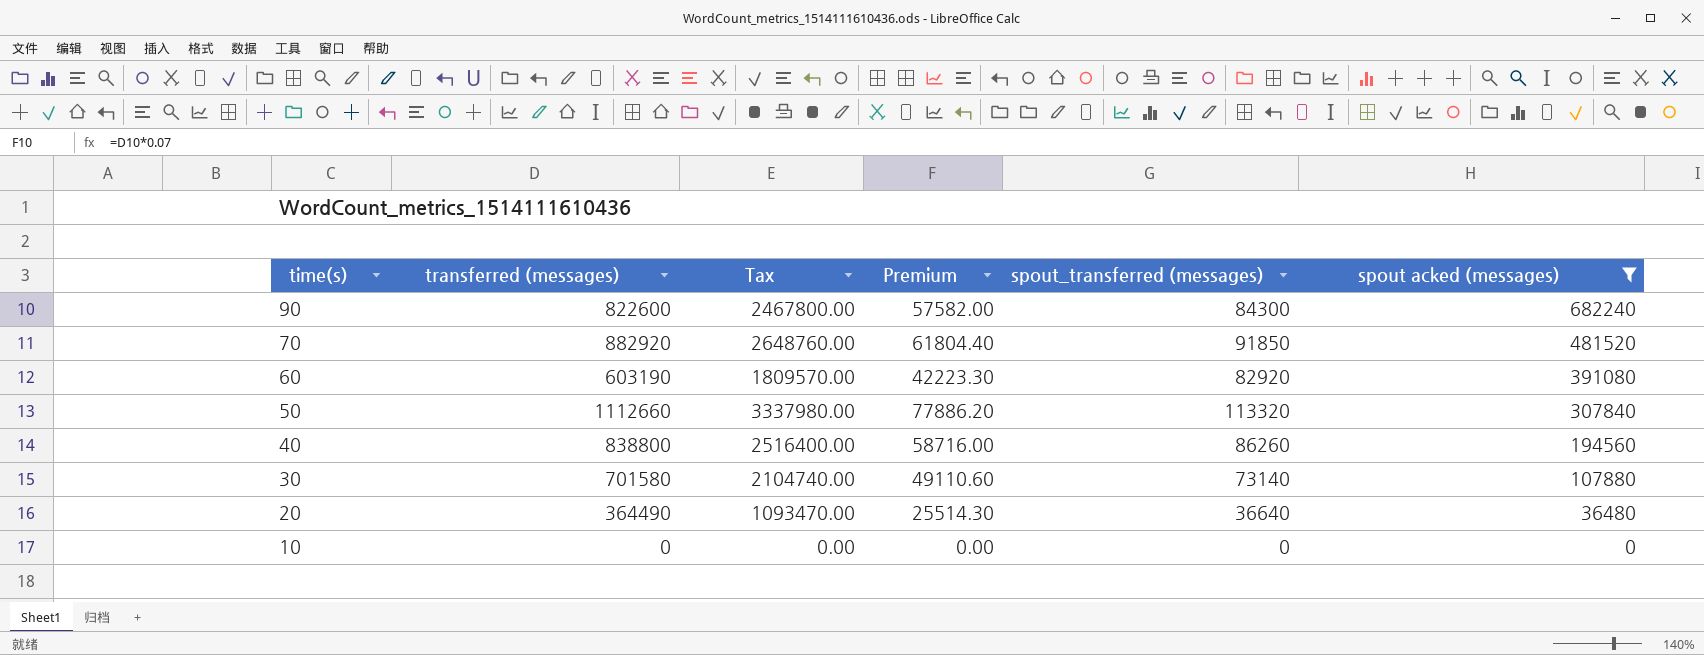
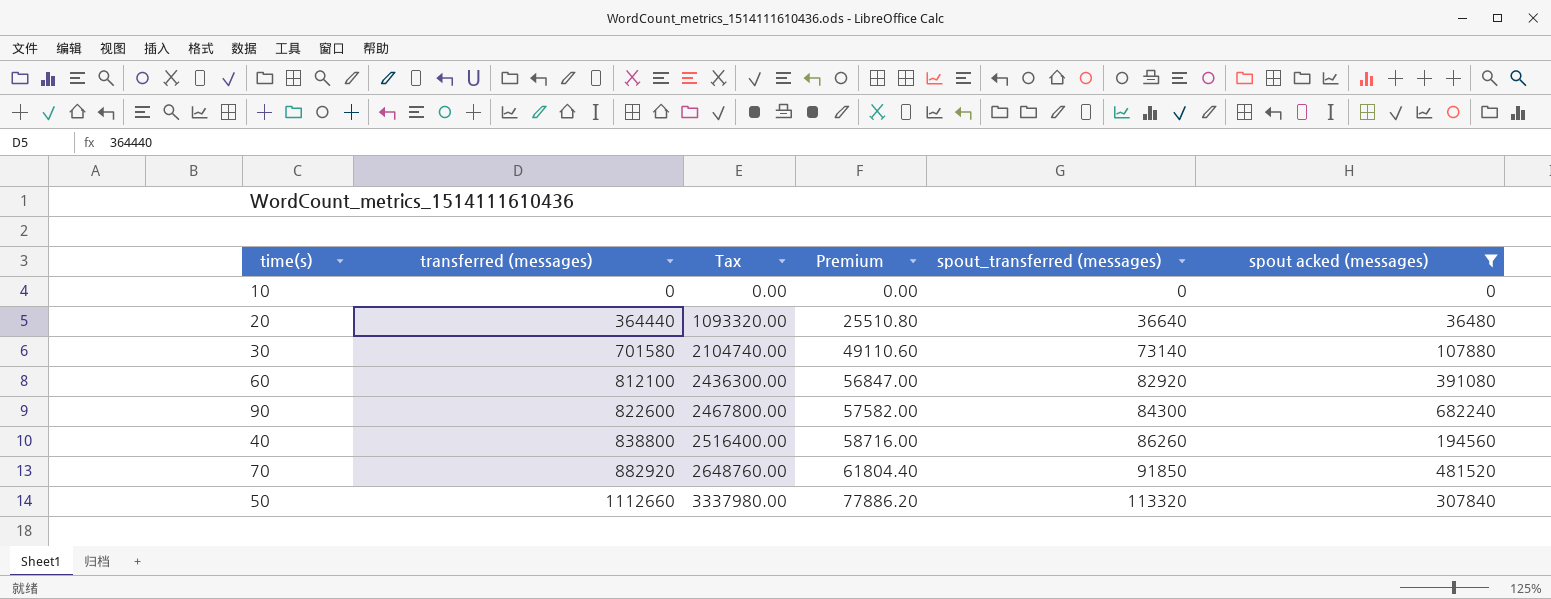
row order: time(s) descending -> transferred (messages) ascending
20 | transferred (messages): 364490 -> 364440
20 | Tax: 1093470.00 -> 1093320.00
20 | Premium: 25514.30 -> 25510.80
60 | transferred (messages): 603190 -> 812100
60 | Tax: 1809570.00 -> 2436300.00
60 | Premium: 42223.30 -> 56847.00

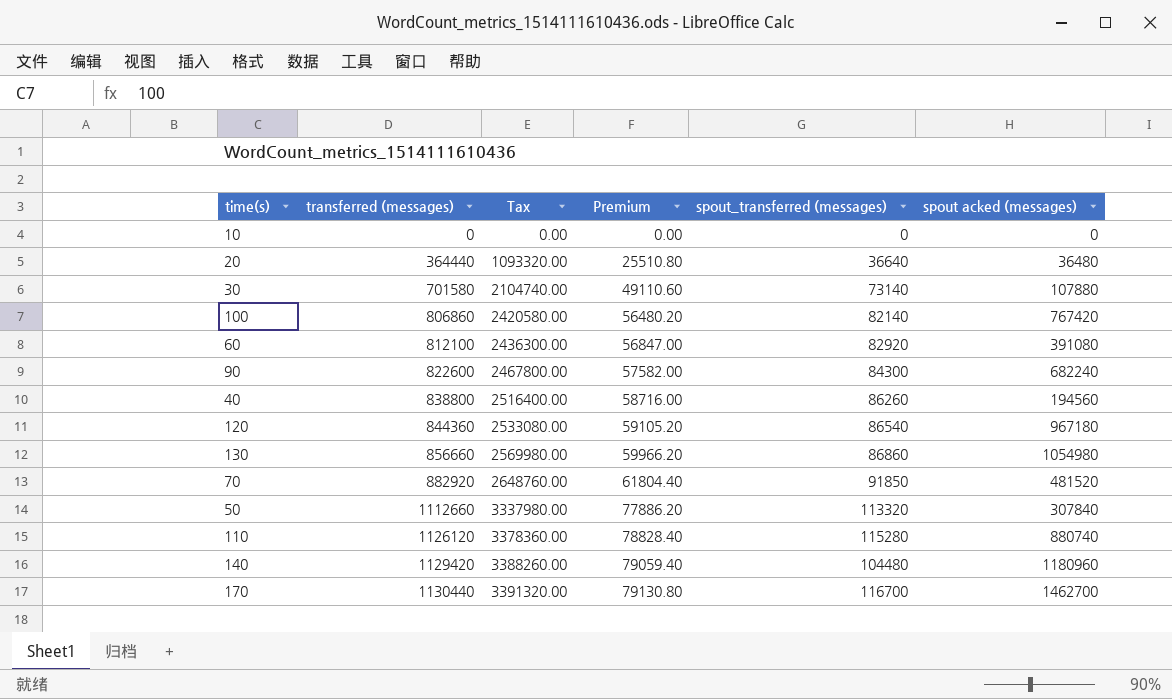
filter: spout acked (messages) <= 682240 -> none

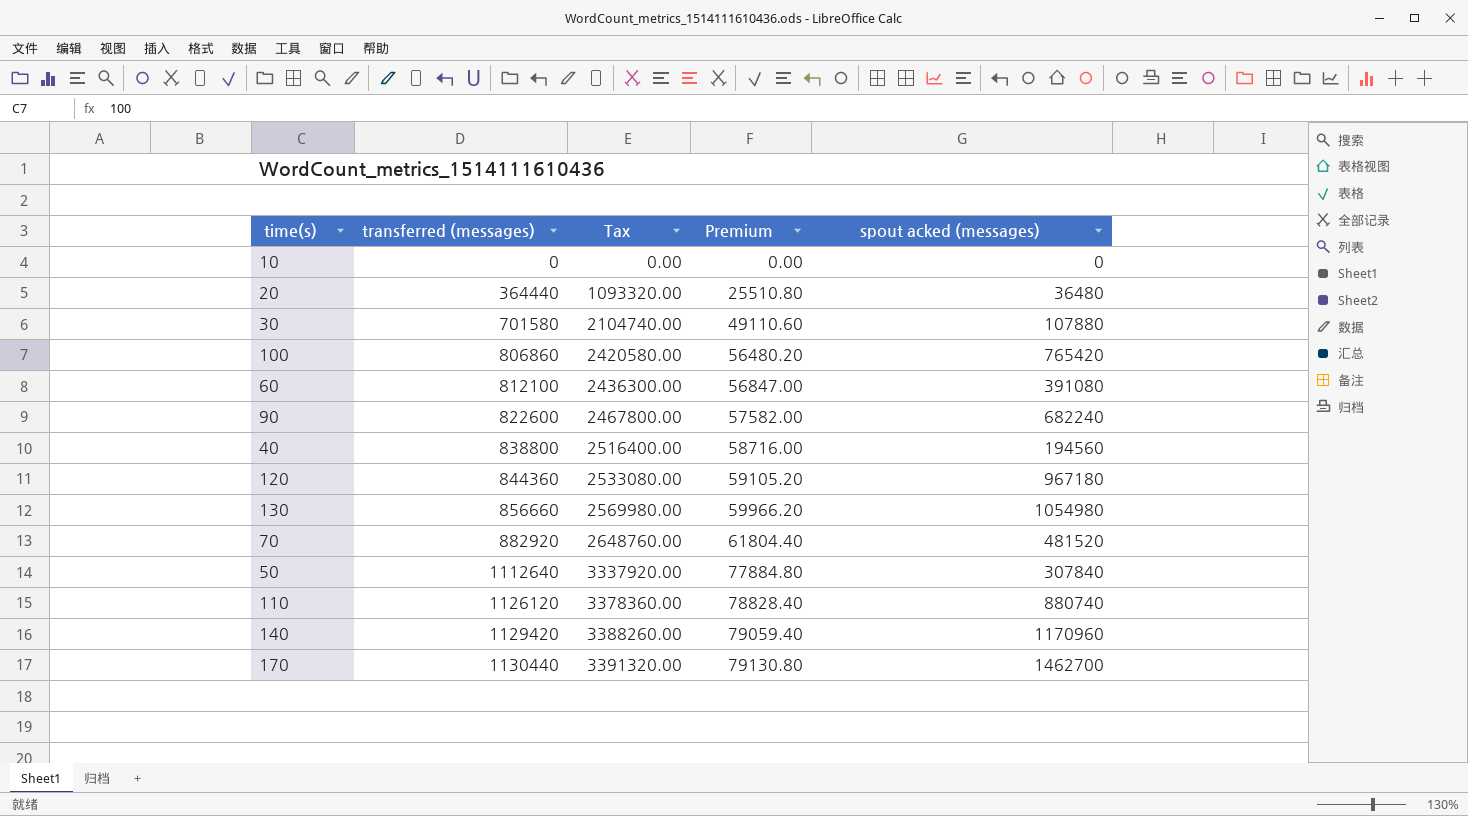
column spout_transferred (messages) | position: 5 -> none
100 | spout acked (messages): 767420 -> 765420
50 | transferred (messages): 1112660 -> 1112640
50 | Tax: 3337980.00 -> 3337920.00
50 | Premium: 77886.20 -> 77884.80
140 | spout acked (messages): 1180960 -> 1170960

